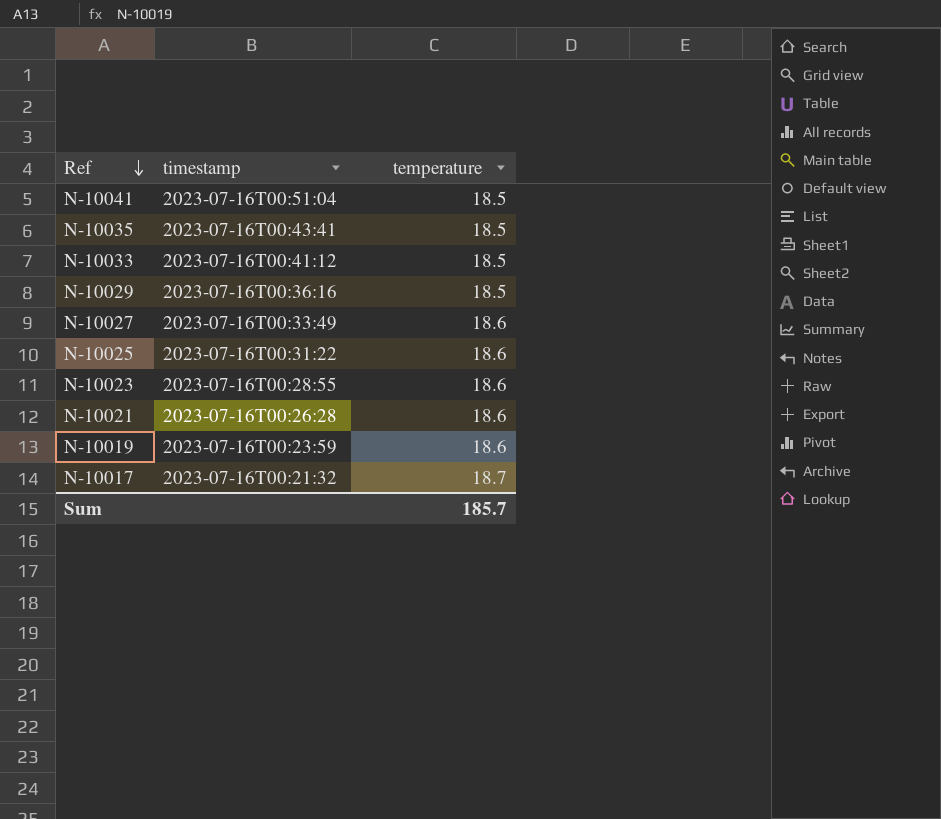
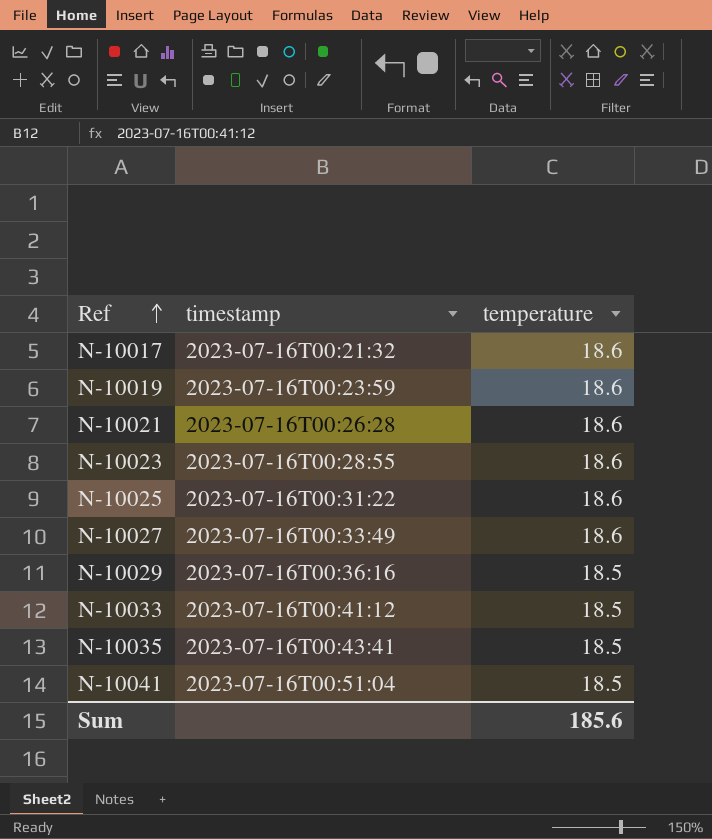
row order: Ref descending -> Ref ascending
N-10017 | temperature: 18.7 -> 18.6
Sum | temperature: 185.7 -> 185.6

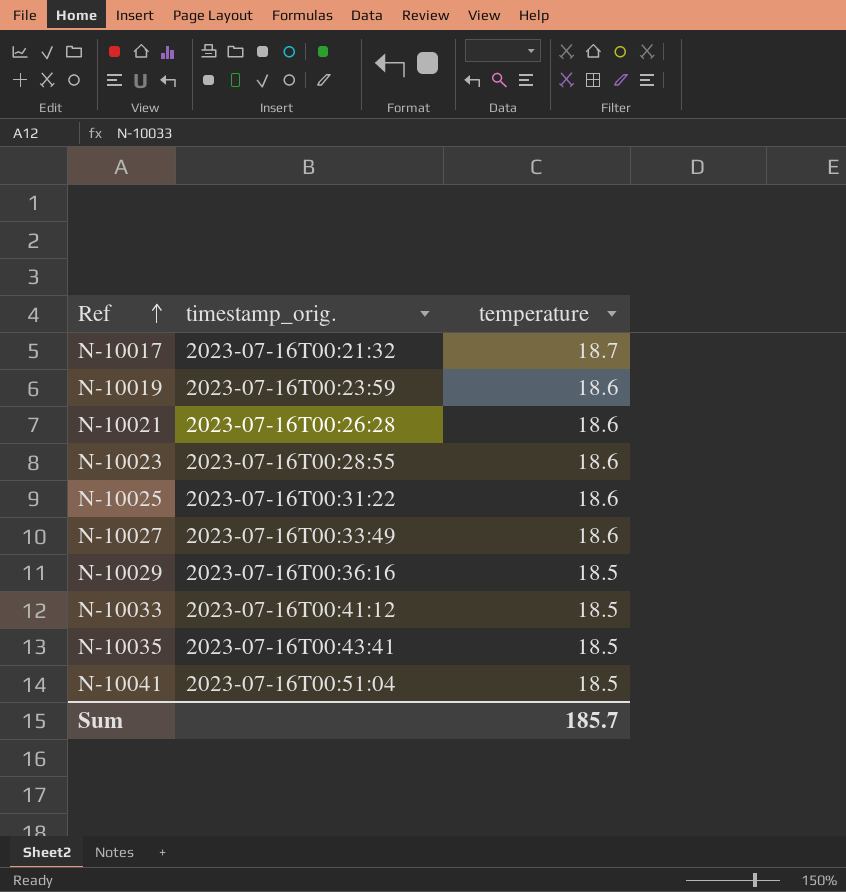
column name: timestamp -> timestamp_orig.
N-10017 | temperature: 18.6 -> 18.7
Sum | temperature: 185.6 -> 185.7

